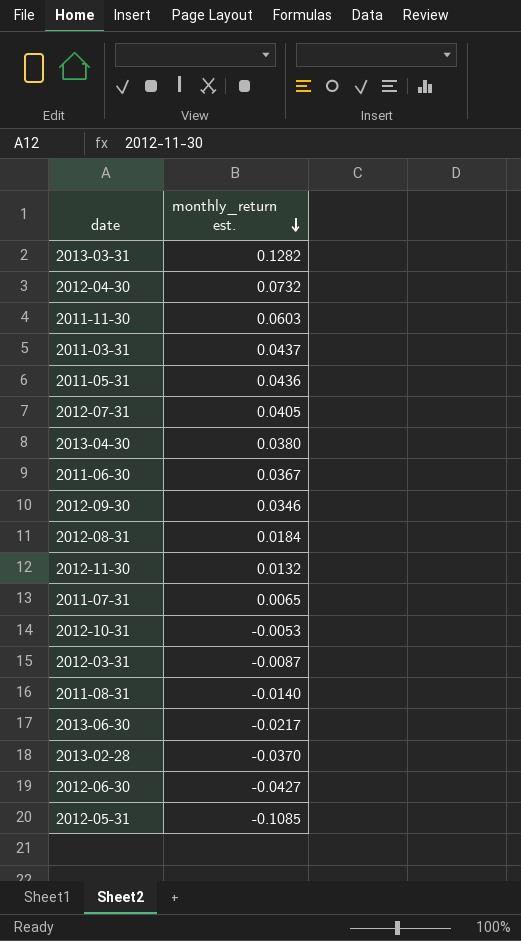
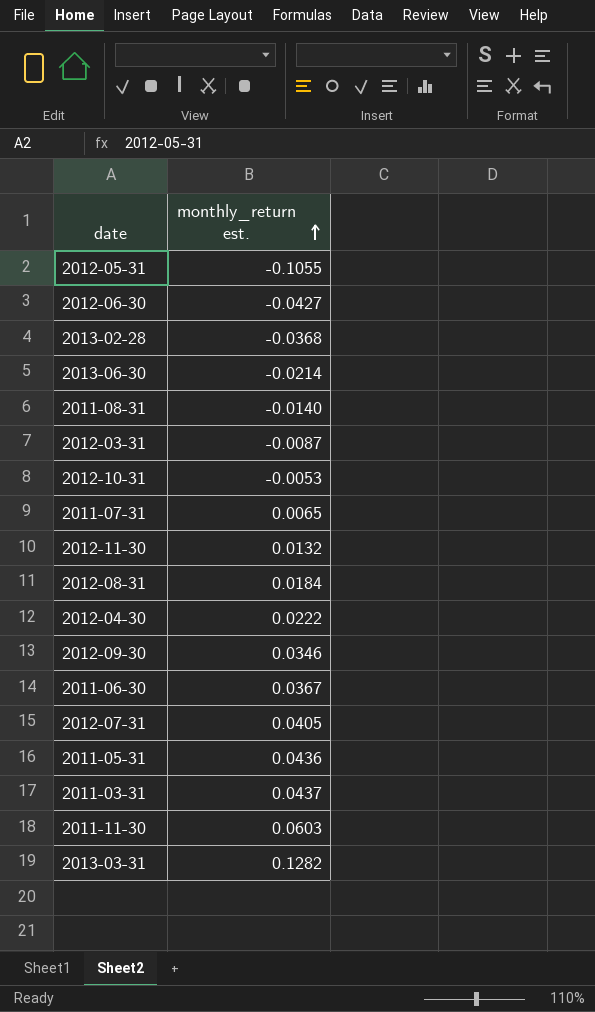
row order: monthly_return est. descending -> monthly_return est. ascending
row 2013-04-30: 0.0380 -> none
2012-05-31 | monthly_return est.: -0.1085 -> -0.1055
2013-02-28 | monthly_return est.: -0.0370 -> -0.0368
2013-06-30 | monthly_return est.: -0.0217 -> -0.0214
2012-04-30 | monthly_return est.: 0.0732 -> 0.0222

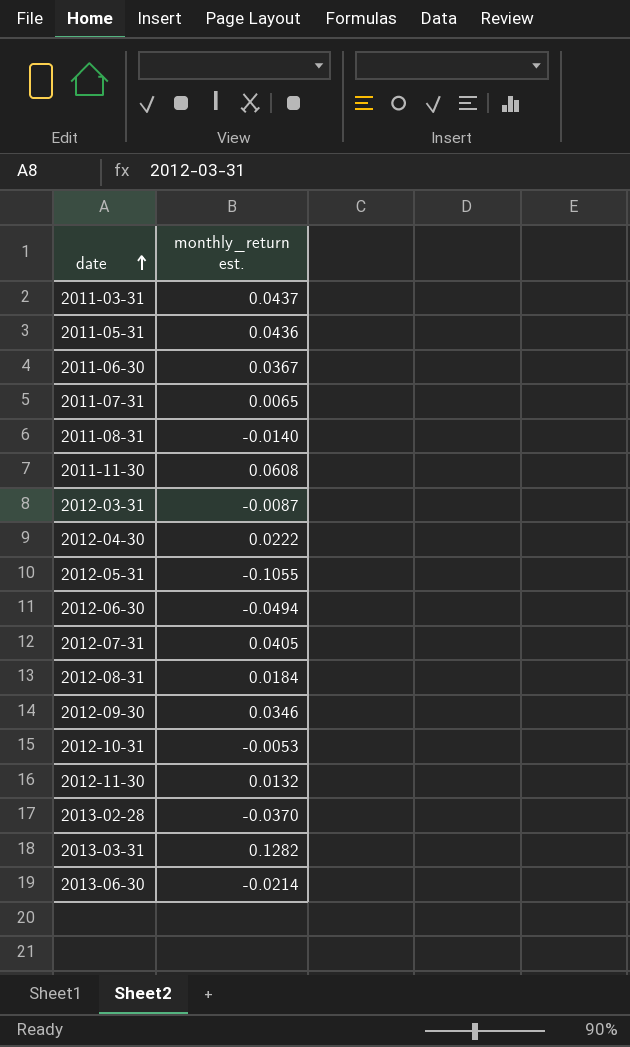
row order: monthly_return est. ascending -> date ascending
2011-11-30 | monthly_return est.: 0.0603 -> 0.0608
2012-06-30 | monthly_return est.: -0.0427 -> -0.0494
2013-02-28 | monthly_return est.: -0.0368 -> -0.0370

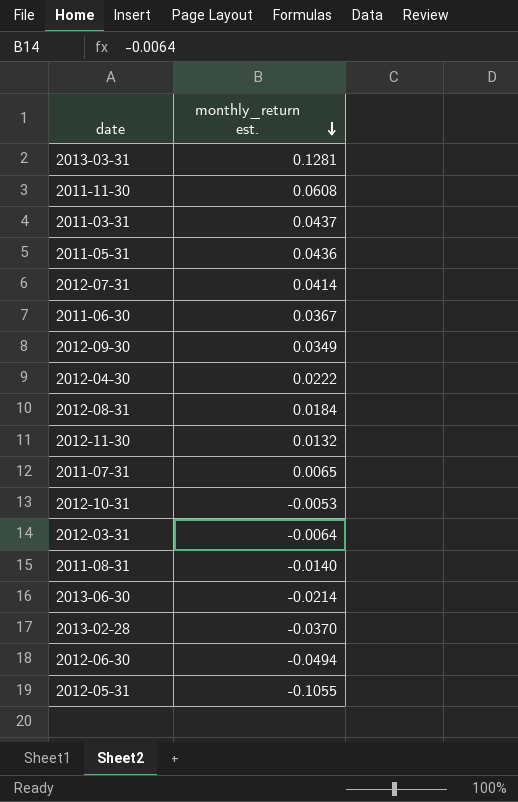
row order: date ascending -> monthly_return est. descending
2013-03-31 | monthly_return est.: 0.1282 -> 0.1281
2012-07-31 | monthly_return est.: 0.0405 -> 0.0414
2012-09-30 | monthly_return est.: 0.0346 -> 0.0349
2012-03-31 | monthly_return est.: -0.0087 -> -0.0064

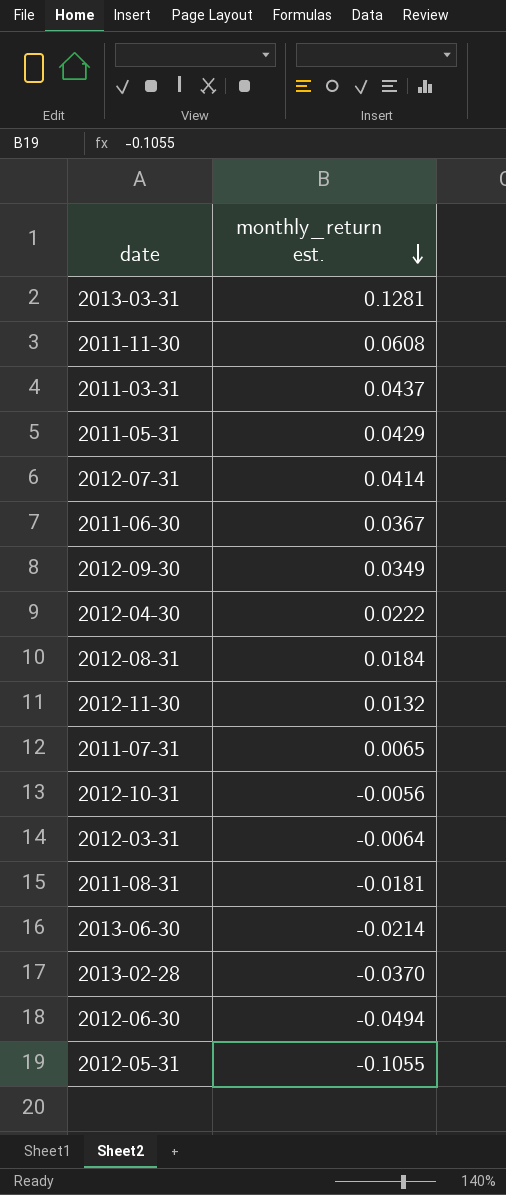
2011-05-31 | monthly_return est.: 0.0436 -> 0.0429
2012-10-31 | monthly_return est.: -0.0053 -> -0.0056
2011-08-31 | monthly_return est.: -0.0140 -> -0.0181

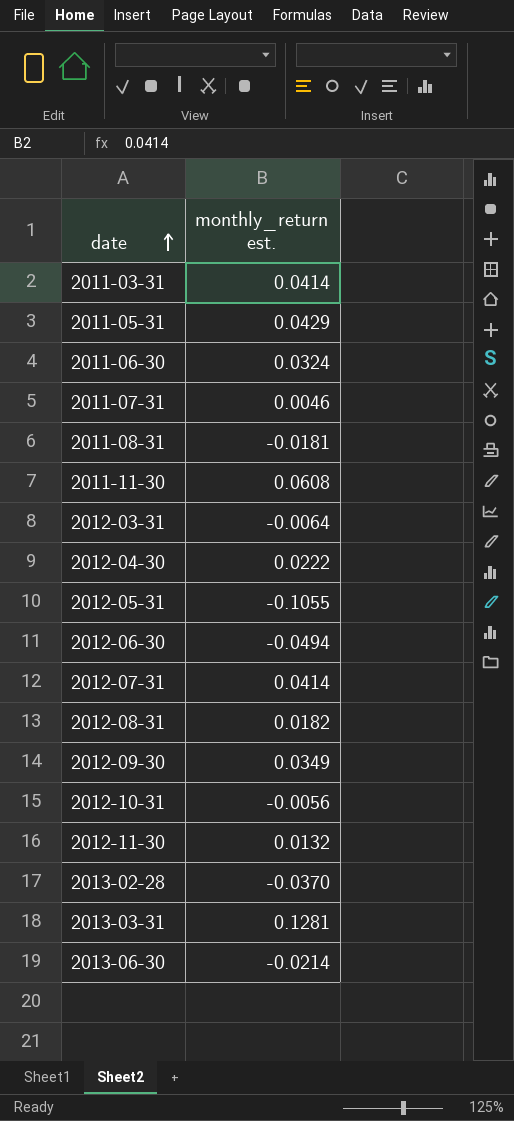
row order: monthly_return est. descending -> date ascending
2011-03-31 | monthly_return est.: 0.0437 -> 0.0414
2011-06-30 | monthly_return est.: 0.0367 -> 0.0324
2011-07-31 | monthly_return est.: 0.0065 -> 0.0046
2012-08-31 | monthly_return est.: 0.0184 -> 0.0182

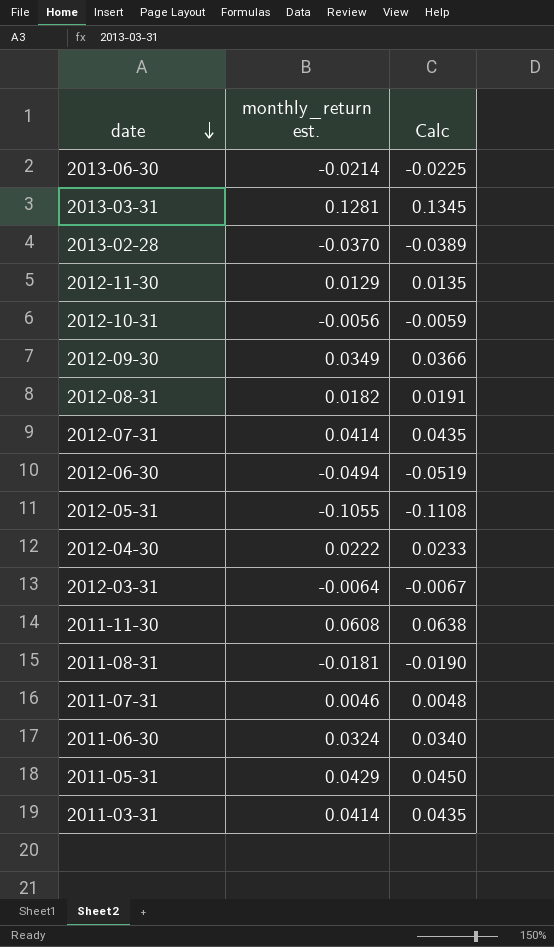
row order: date ascending -> date descending
column Calc | formula: none -> [monthly_return est.] * 1.05
2012-11-30 | monthly_return est.: 0.0132 -> 0.0129

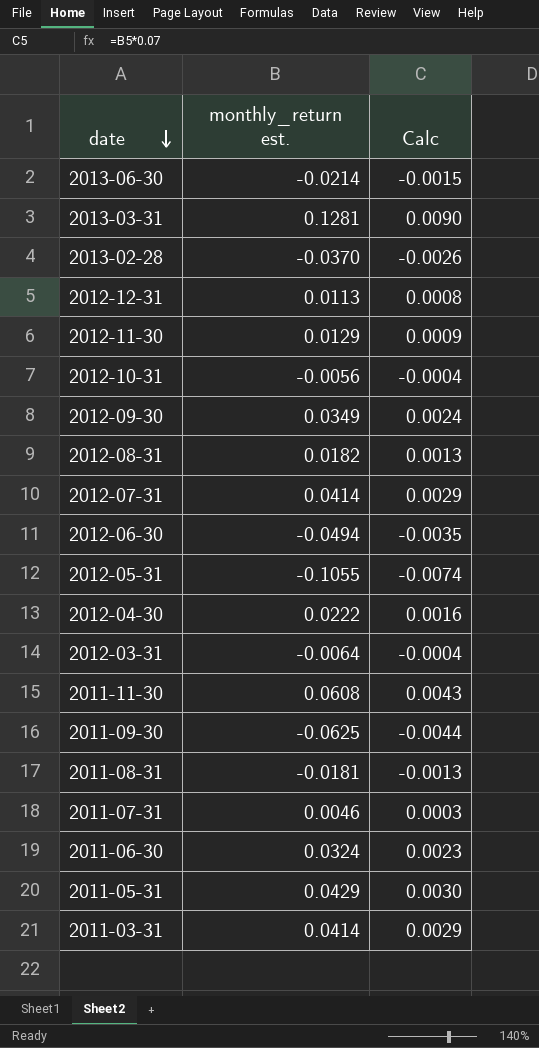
column Calc | formula: [monthly_return est.] * 1.05 -> [monthly_return est.] * 0.07
row 2012-12-31: none -> 0.0113 | 0.0008
row 2011-09-30: none -> -0.0625 | -0.0044

